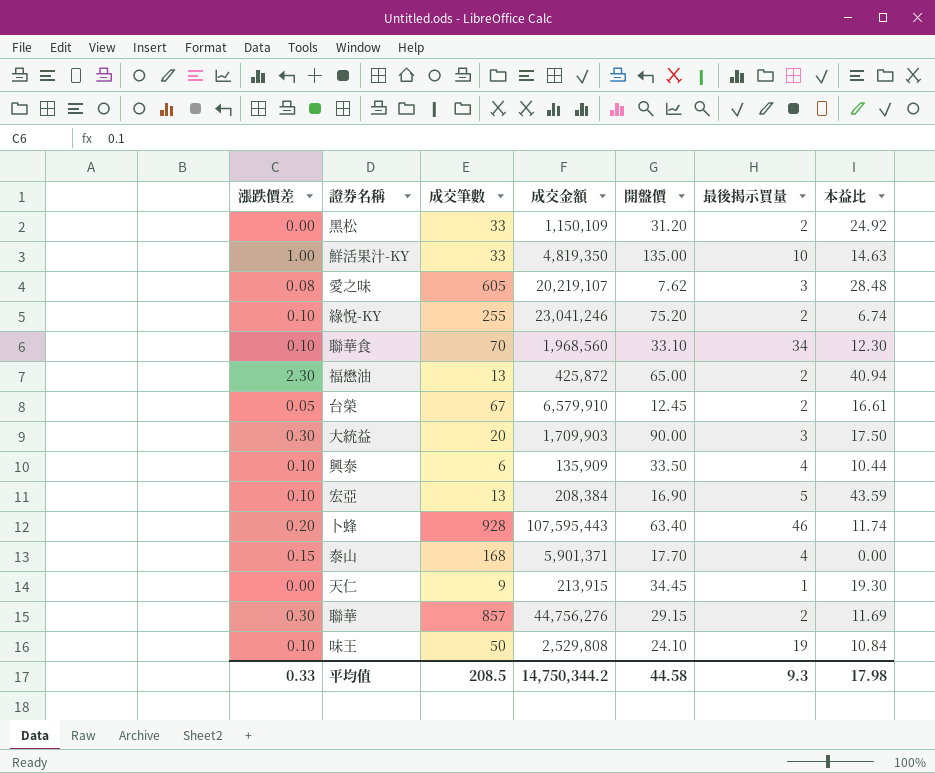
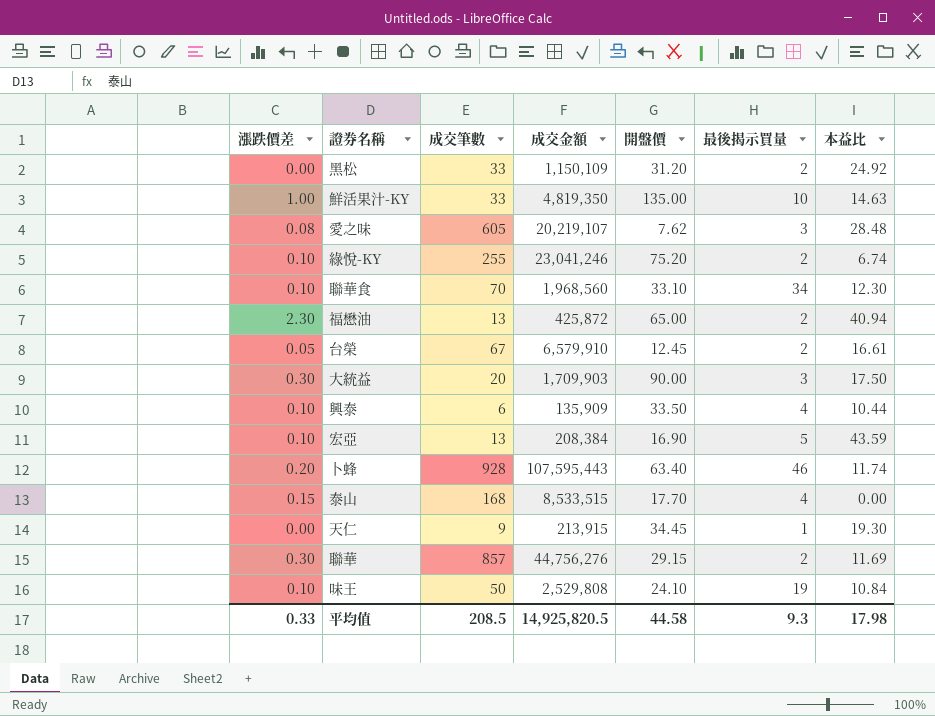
泰山 | 成交金額: 5,901,371 -> 8,533,515
平均值 | 成交金額: 14,750,344.2 -> 14,925,820.5

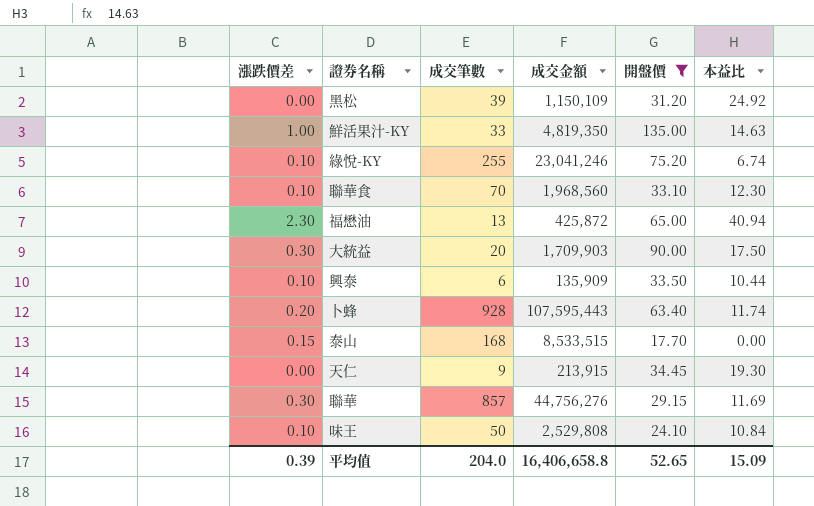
filter: none -> 開盤價 >= 17.70
column 最後揭示買量 | position: 6 -> none
黑松 | 成交筆數: 33 -> 39
平均值 | 漲跌價差: 0.33 -> 0.39
平均值 | 成交筆數: 208.5 -> 204.0
平均值 | 成交金額: 14,925,820.5 -> 16,406,658.8
平均值 | 開盤價: 44.58 -> 52.65
平均值 | 本益比: 17.98 -> 15.09

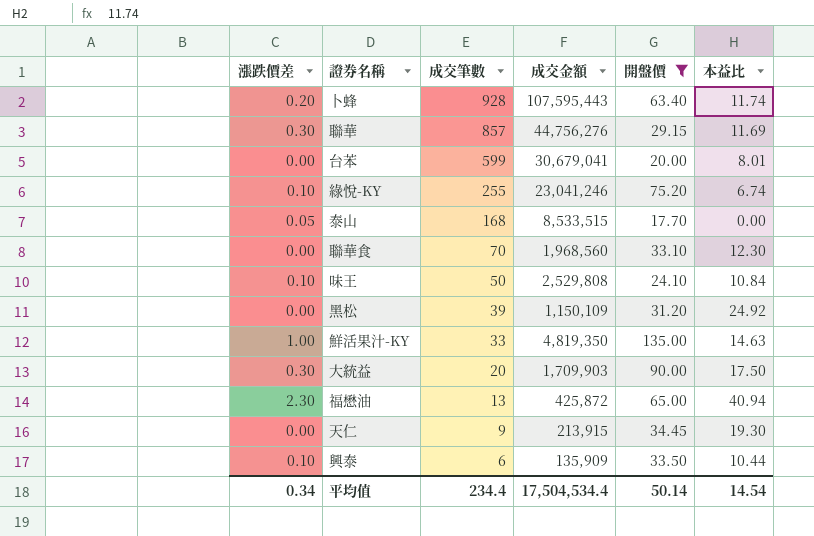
row order: none -> 成交筆數 descending
row 台苯: none -> 0.00 | 599 | 30,679,041 | 20.00 | 8.01
泰山 | 漲跌價差: 0.15 -> 0.05
聯華食 | 漲跌價差: 0.10 -> 0.00
平均值 | 漲跌價差: 0.39 -> 0.34
平均值 | 成交筆數: 204.0 -> 234.4
平均值 | 成交金額: 16,406,658.8 -> 17,504,534.4
平均值 | 開盤價: 52.65 -> 50.14
平均值 | 本益比: 15.09 -> 14.54

